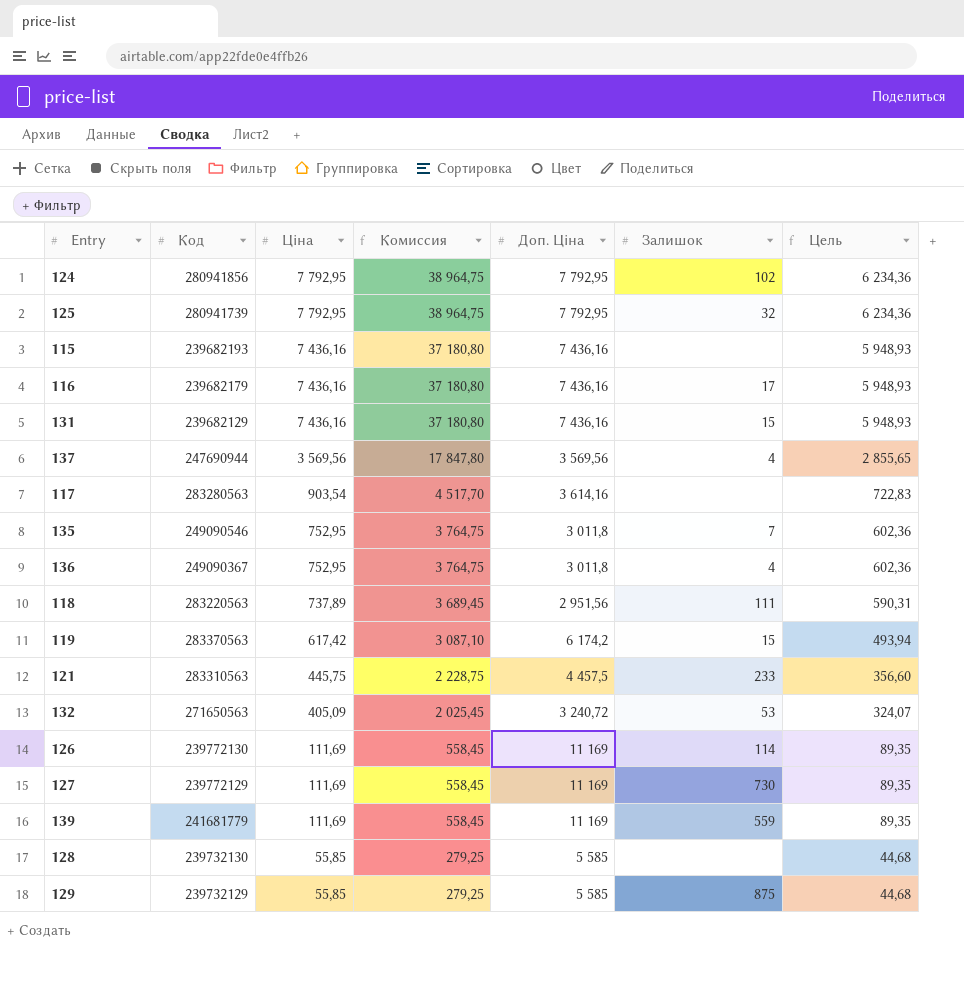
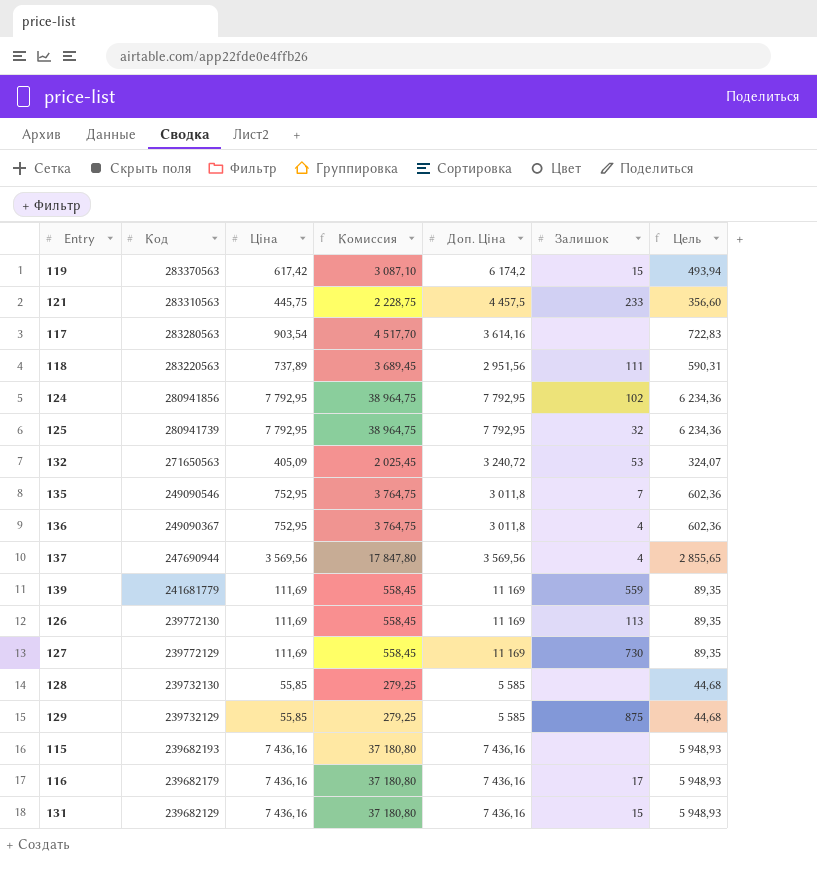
row order: Ціна descending -> Код descending
126 | Залишок: 114 -> 113

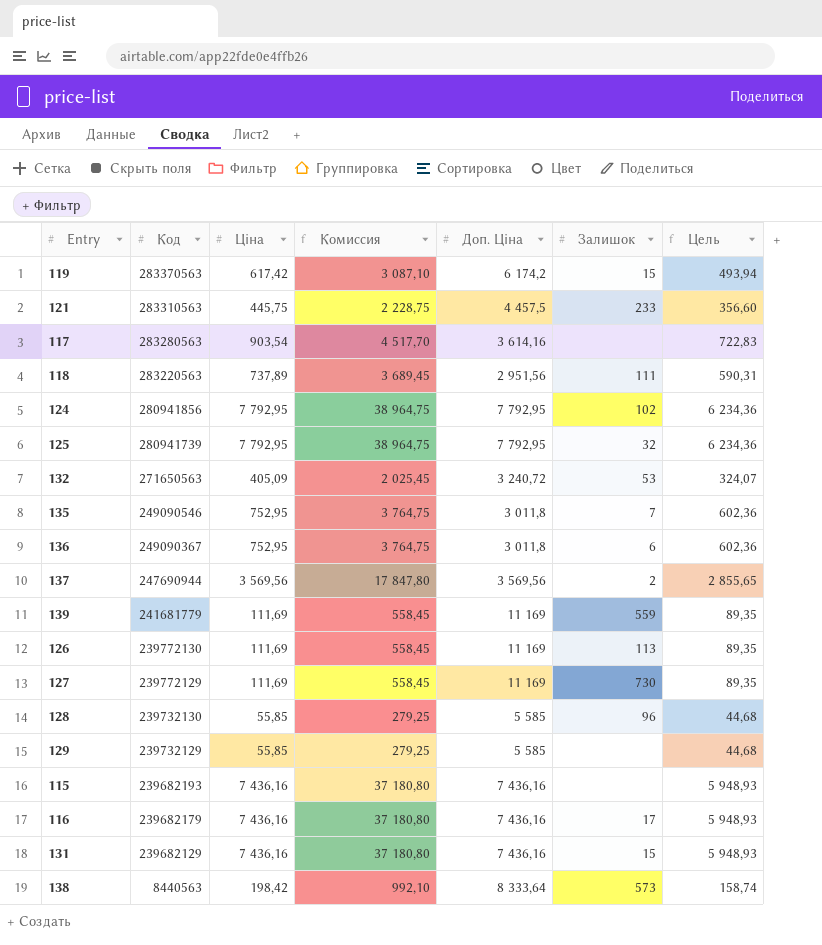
136 | Залишок: 4 -> 6
137 | Залишок: 4 -> 2
128 | Залишок: none -> 96
129 | Залишок: 875 -> none
row 138: none -> 8440563 | 198,42 | 992,10 | 8 333,64 | 573 | 158,74

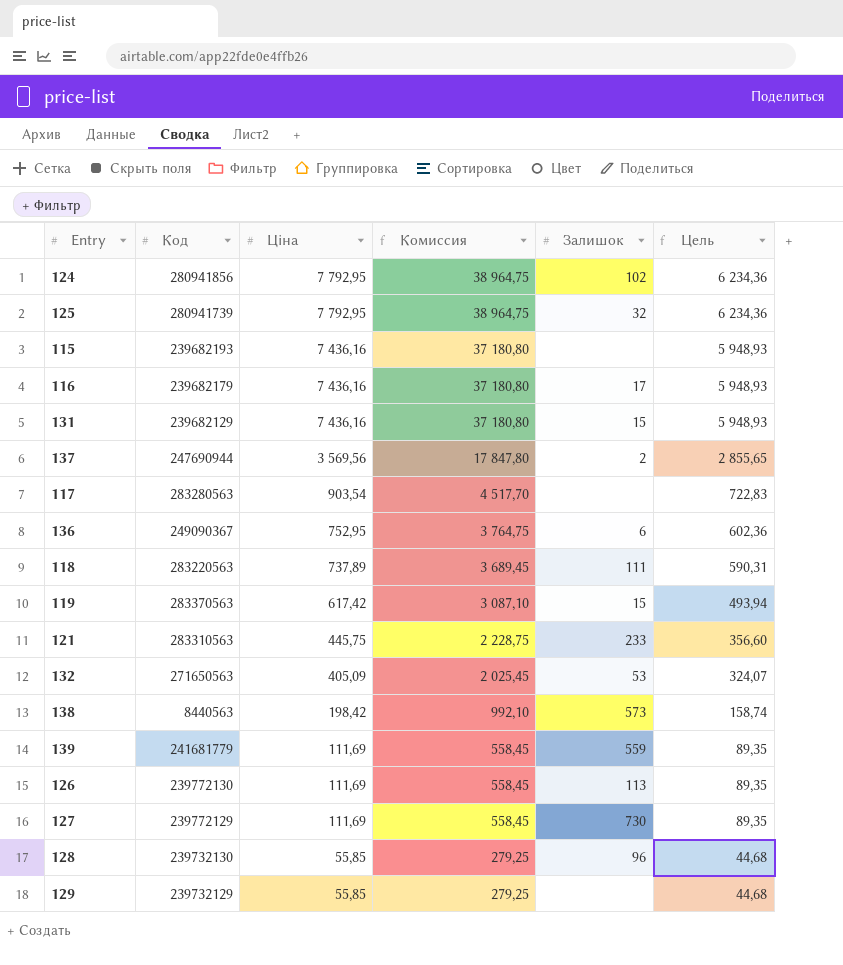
row order: Код descending -> Ціна descending
column Доп. Ціна | position: 5 -> none
row 135: 249090546 | 752,95 | 3 764,75 | 3 011,8 | 7 | 602,36 -> none

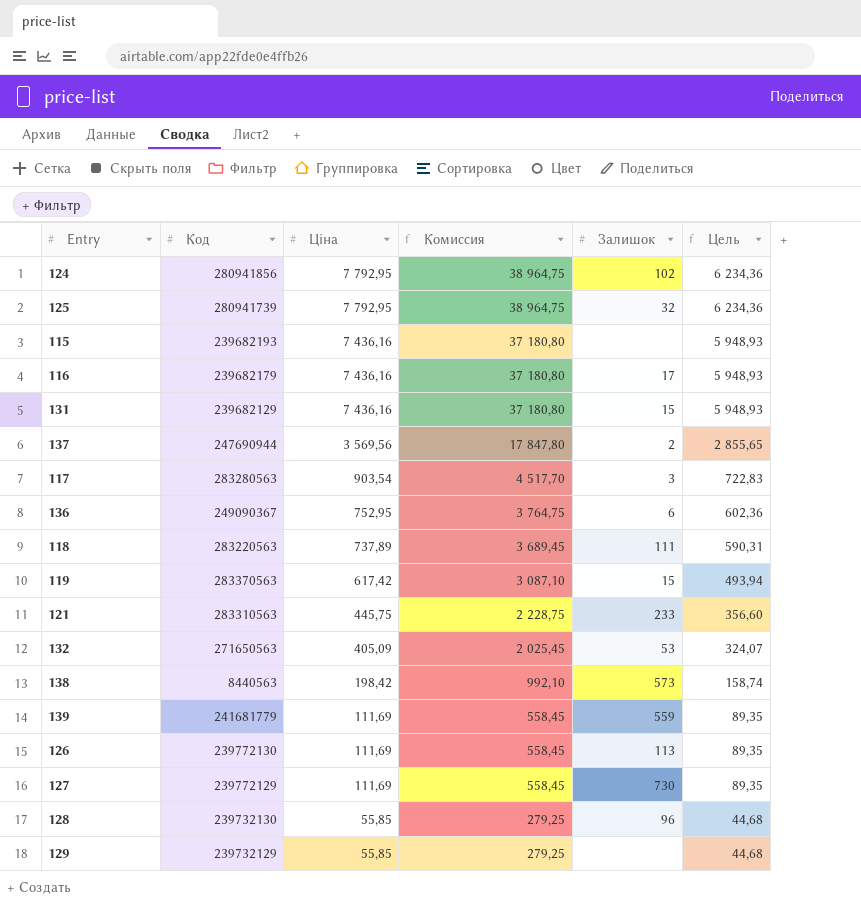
117 | Залишок: none -> 3

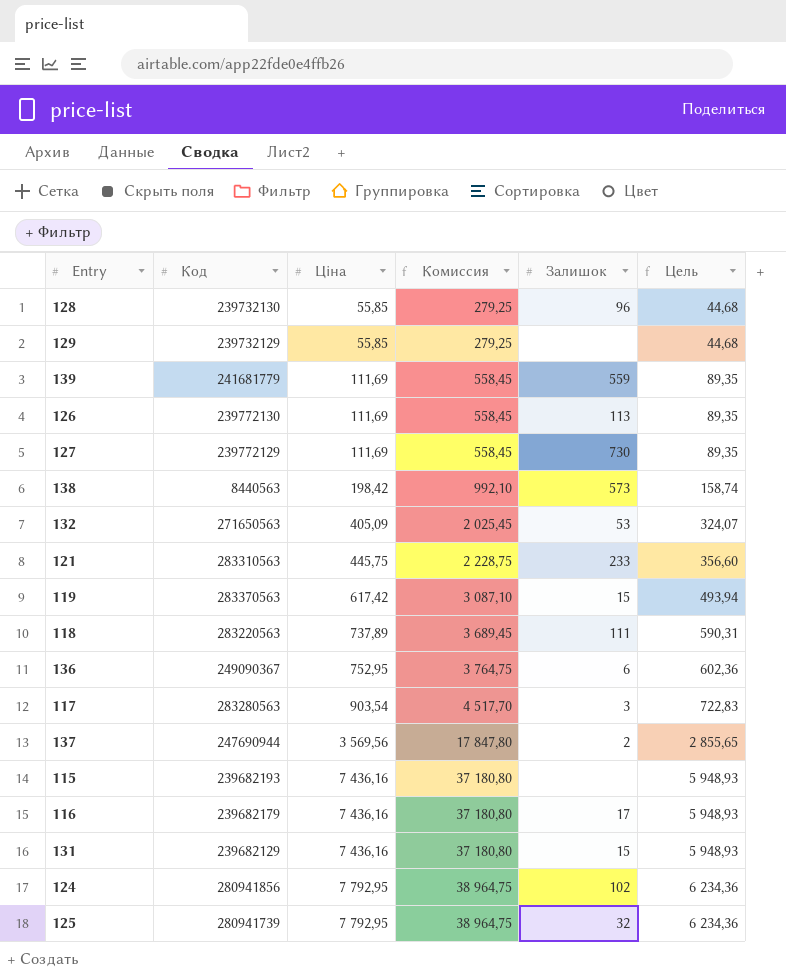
row order: Ціна descending -> Ціна ascending

